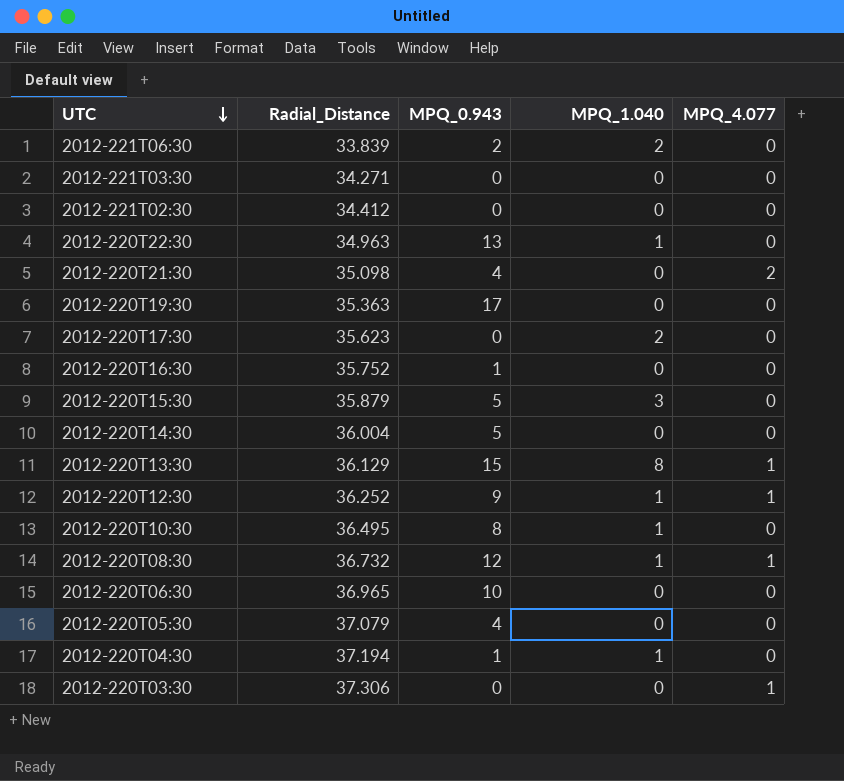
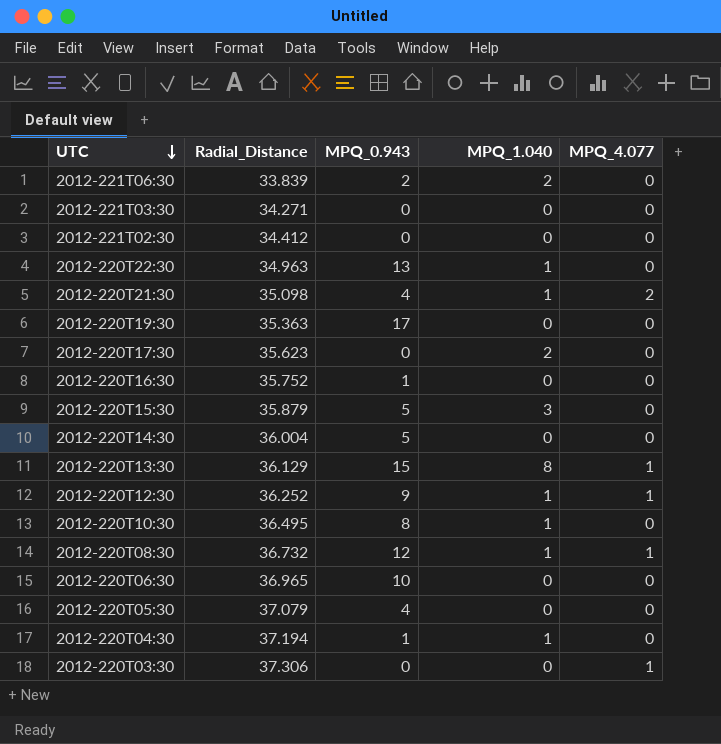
2012-220T21:30 | MPQ_1.040: 0 -> 1

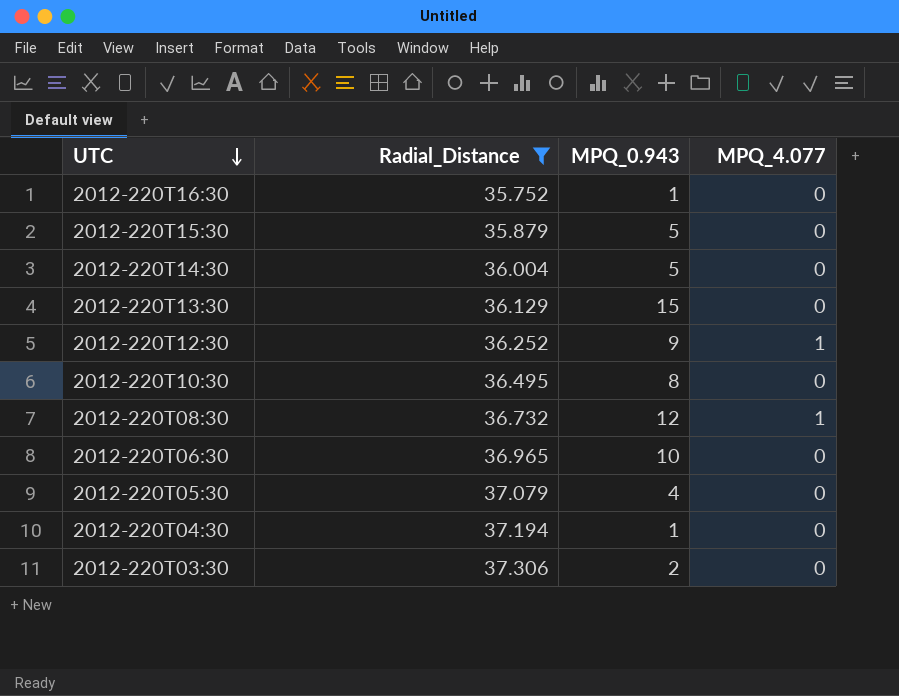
filter: none -> Radial_Distance >= 35.752
column MPQ_1.040 | position: 4 -> none
2012-220T13:30 | MPQ_4.077: 1 -> 0
2012-220T03:30 | MPQ_0.943: 0 -> 2
2012-220T03:30 | MPQ_4.077: 1 -> 0

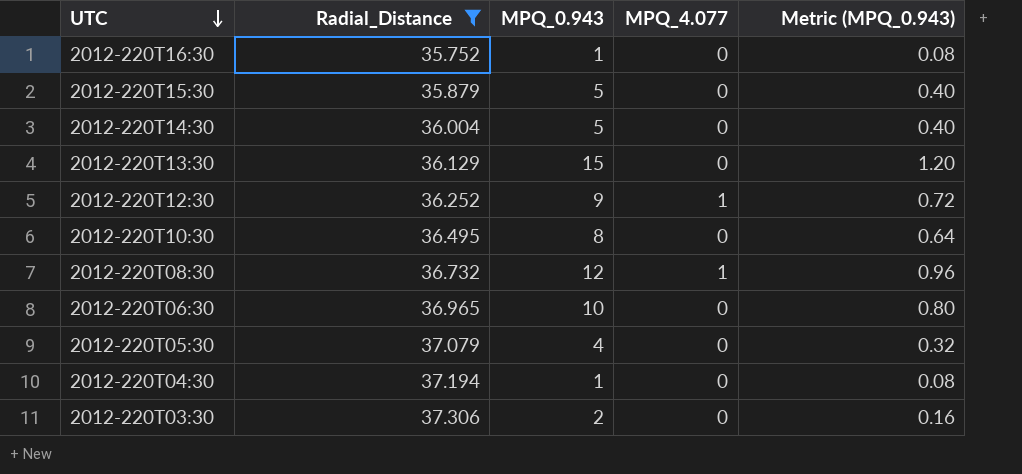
column Metric (MPQ_0.943) | formula: none -> [MPQ_0.943] * 0.08

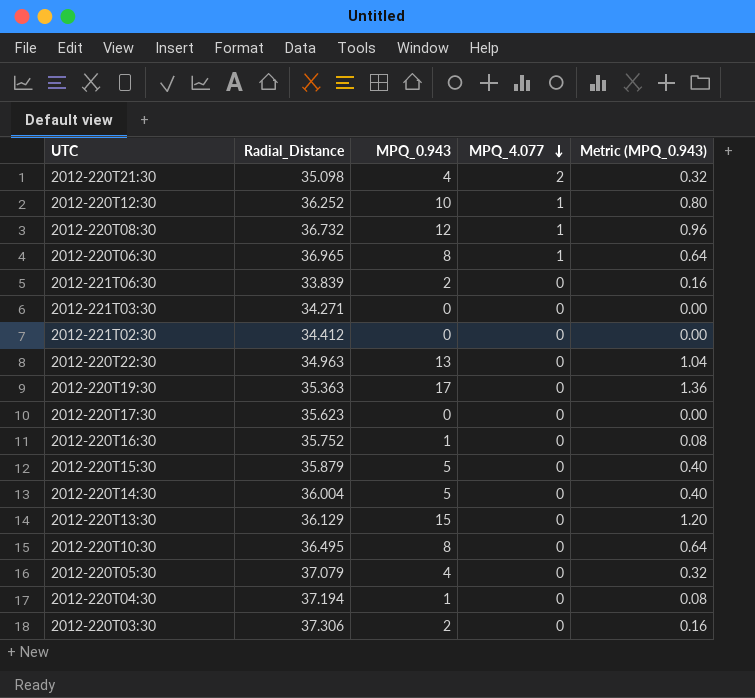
filter: Radial_Distance >= 35.752 -> none
row order: UTC descending -> MPQ_4.077 descending
2012-220T12:30 | MPQ_0.943: 9 -> 10
2012-220T12:30 | Metric (MPQ_0.943): 0.72 -> 0.80
2012-220T06:30 | MPQ_0.943: 10 -> 8
2012-220T06:30 | MPQ_4.077: 0 -> 1
2012-220T06:30 | Metric (MPQ_0.943): 0.80 -> 0.64

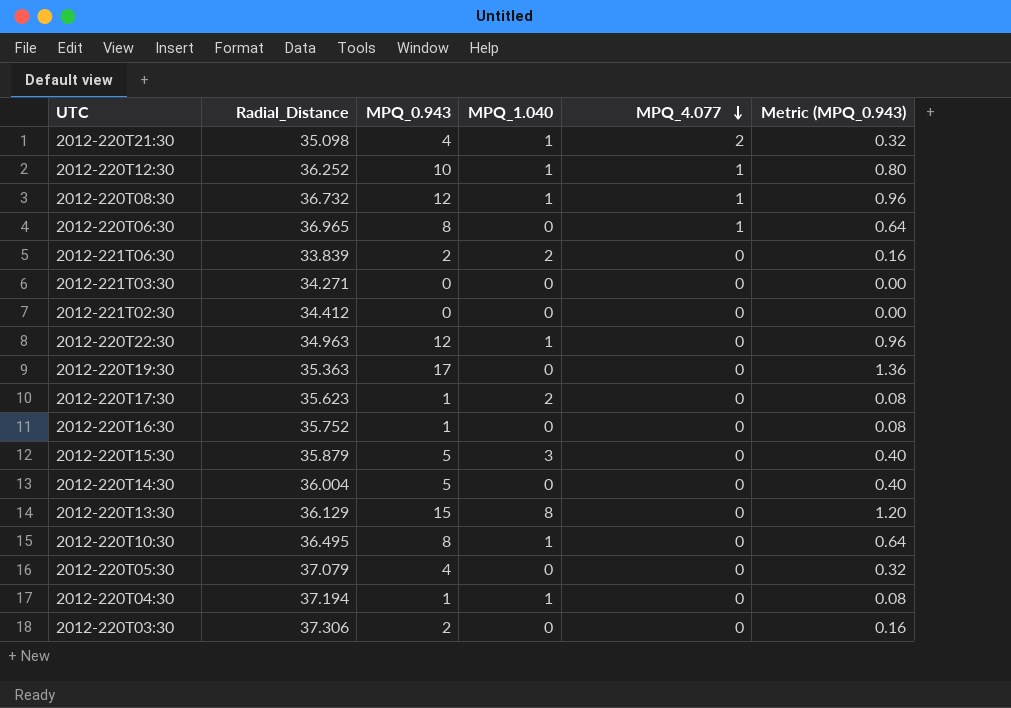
column MPQ_1.040 | position: none -> 4
2012-220T22:30 | MPQ_0.943: 13 -> 12
2012-220T22:30 | Metric (MPQ_0.943): 1.04 -> 0.96
2012-220T17:30 | MPQ_0.943: 0 -> 1
2012-220T17:30 | Metric (MPQ_0.943): 0.00 -> 0.08

